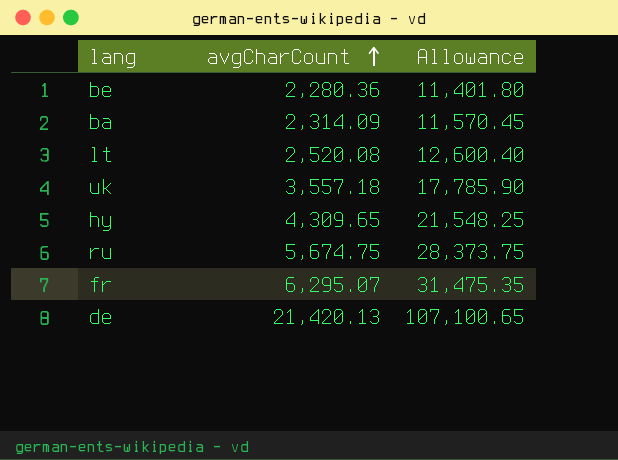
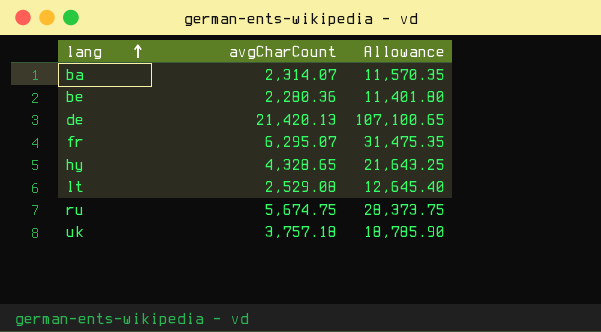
row order: avgCharCount ascending -> lang ascending
ba | avgCharCount: 2,314.09 -> 2,314.07
ba | Allowance: 11,570.45 -> 11,570.35
hy | avgCharCount: 4,309.65 -> 4,328.65
hy | Allowance: 21,548.25 -> 21,643.25
lt | avgCharCount: 2,520.08 -> 2,529.08
lt | Allowance: 12,600.40 -> 12,645.40
uk | avgCharCount: 3,557.18 -> 3,757.18
uk | Allowance: 17,785.90 -> 18,785.90

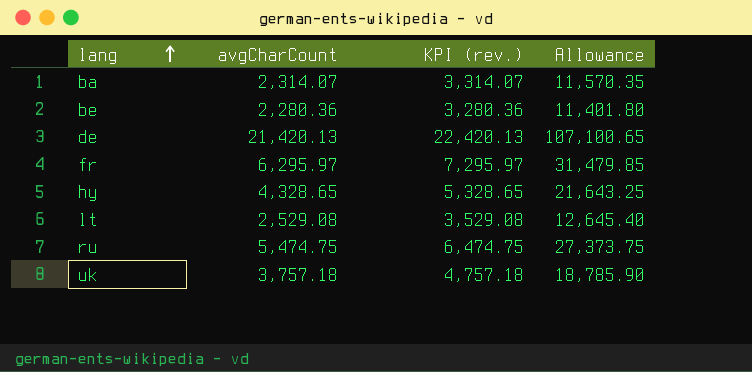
column KPI (rev.) | formula: none -> [avgCharCount] + 1000
fr | avgCharCount: 6,295.07 -> 6,295.97
fr | Allowance: 31,475.35 -> 31,479.85
ru | avgCharCount: 5,674.75 -> 5,474.75
ru | Allowance: 28,373.75 -> 27,373.75

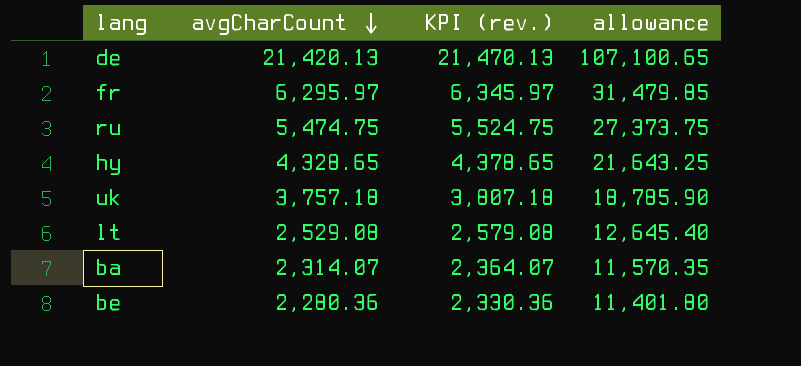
row order: lang ascending -> avgCharCount descending
column KPI (rev.) | formula: [avgCharCount] + 1000 -> [avgCharCount] + 50
column name: Allowance -> allowance

